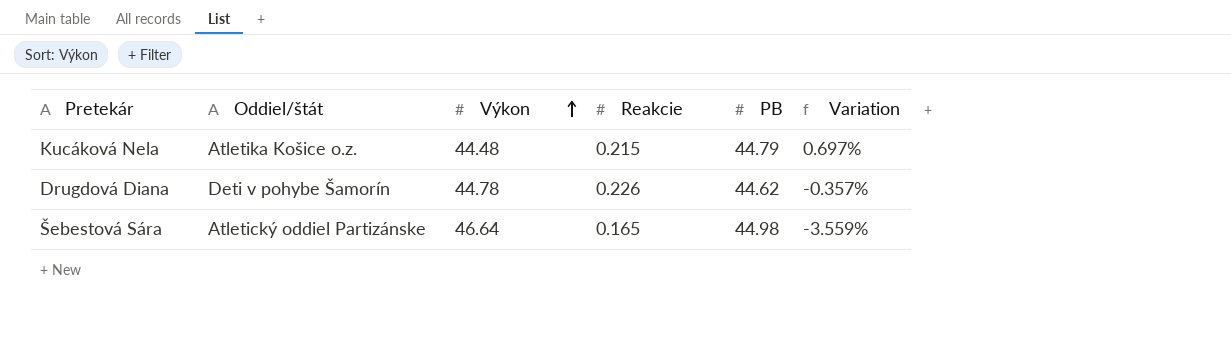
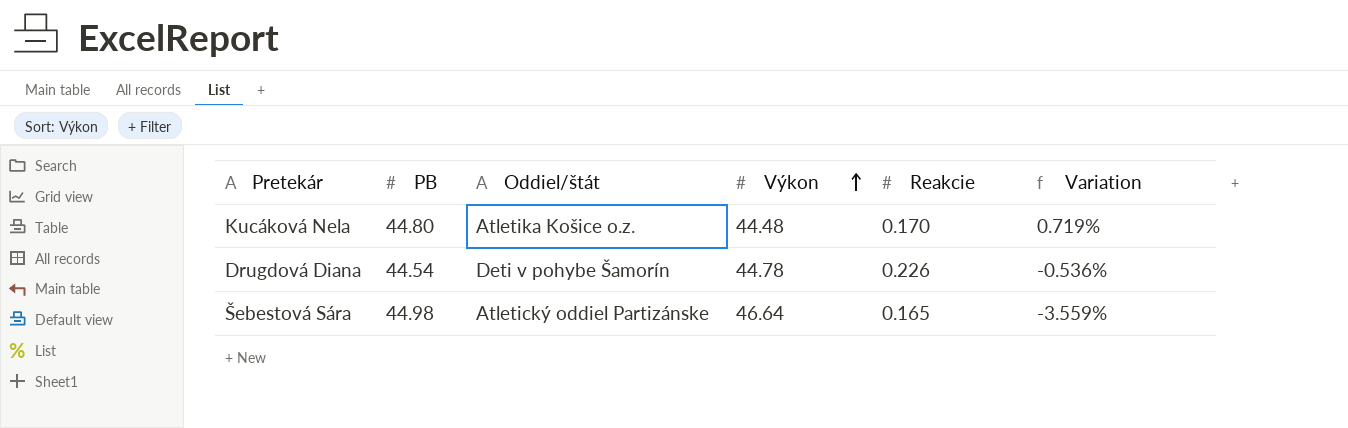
column PB | position: 5 -> 2
Kucáková Nela | PB: 44.79 -> 44.80
Kucáková Nela | Reakcie: 0.215 -> 0.170
Kucáková Nela | Variation: 0.697% -> 0.719%
Drugdová Diana | PB: 44.62 -> 44.54
Drugdová Diana | Variation: -0.357% -> -0.536%

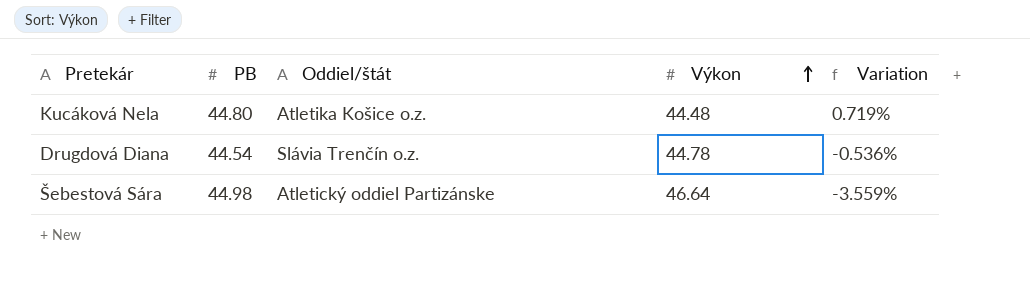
column Reakcie | position: 5 -> none
Drugdová Diana | Oddiel/štát: Deti v pohybe Šamorín -> Slávia Trenčín o.z.

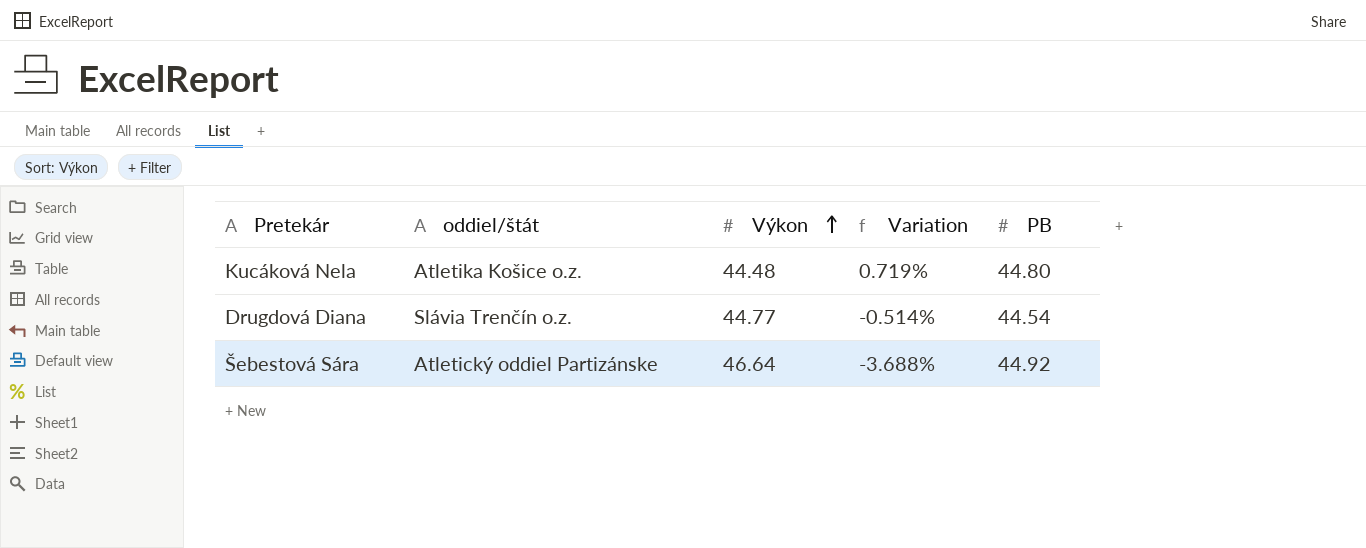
column name: Oddiel/štát -> oddiel/štát
column PB | position: 2 -> 5
Drugdová Diana | Výkon: 44.78 -> 44.77
Drugdová Diana | Variation: -0.536% -> -0.514%
Šebestová Sára | Variation: -3.559% -> -3.688%
Šebestová Sára | PB: 44.98 -> 44.92

